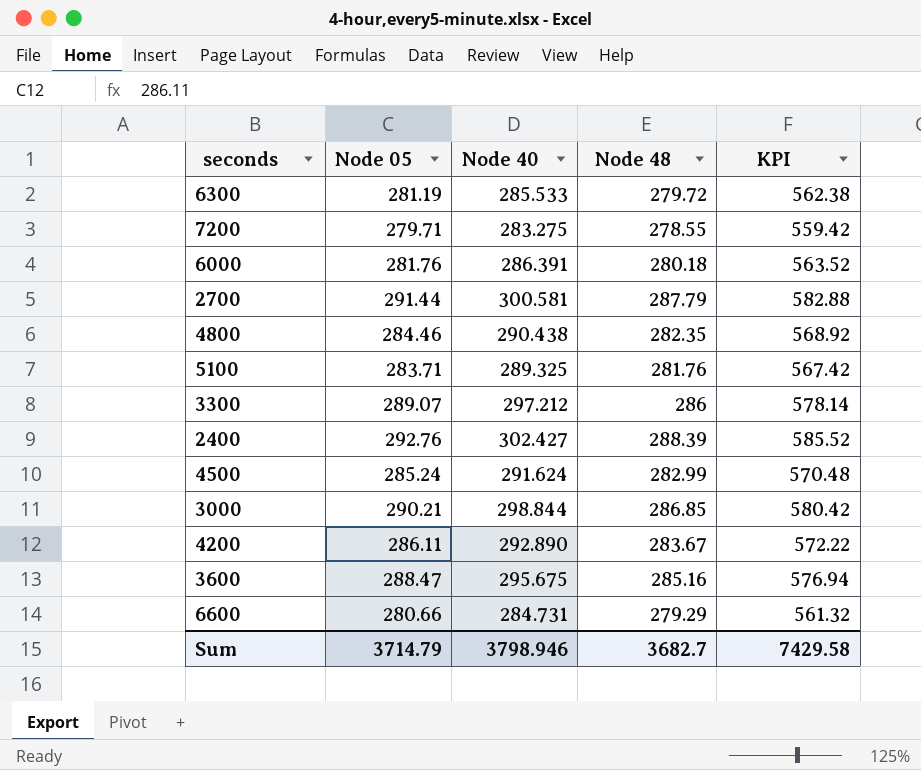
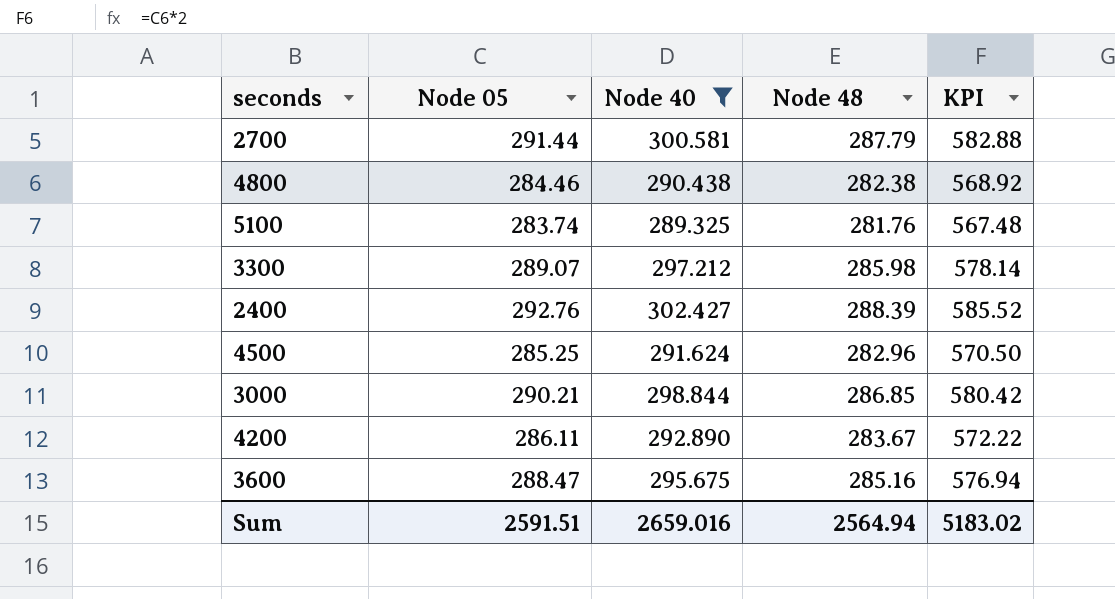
filter: none -> Node 40 >= 289.325
4800 | Node 48: 282.35 -> 282.38
5100 | Node 05: 283.71 -> 283.74
5100 | KPI: 567.42 -> 567.48
3300 | Node 48: 286 -> 285.98
4500 | Node 05: 285.24 -> 285.25
4500 | Node 48: 282.99 -> 282.96
4500 | KPI: 570.48 -> 570.50
Sum | Node 05: 3714.79 -> 2591.51
Sum | Node 40: 3798.946 -> 2659.016
Sum | Node 48: 3682.7 -> 2564.94
Sum | KPI: 7429.58 -> 5183.02

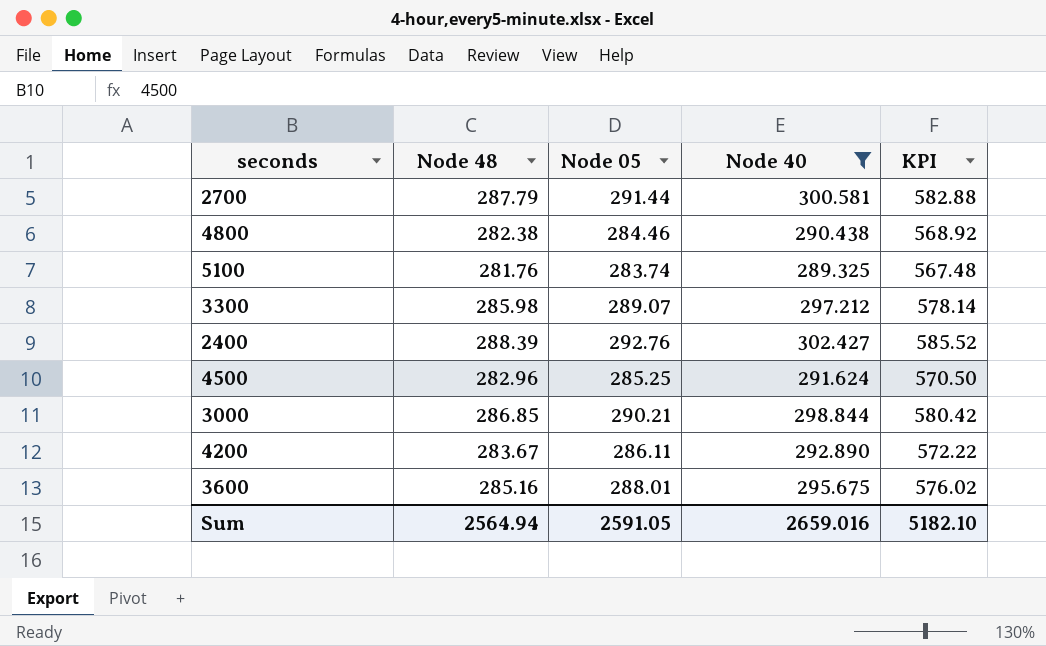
column Node 48 | position: 4 -> 2
3600 | Node 05: 288.47 -> 288.01
3600 | KPI: 576.94 -> 576.02
Sum | Node 05: 2591.51 -> 2591.05
Sum | KPI: 5183.02 -> 5182.10

